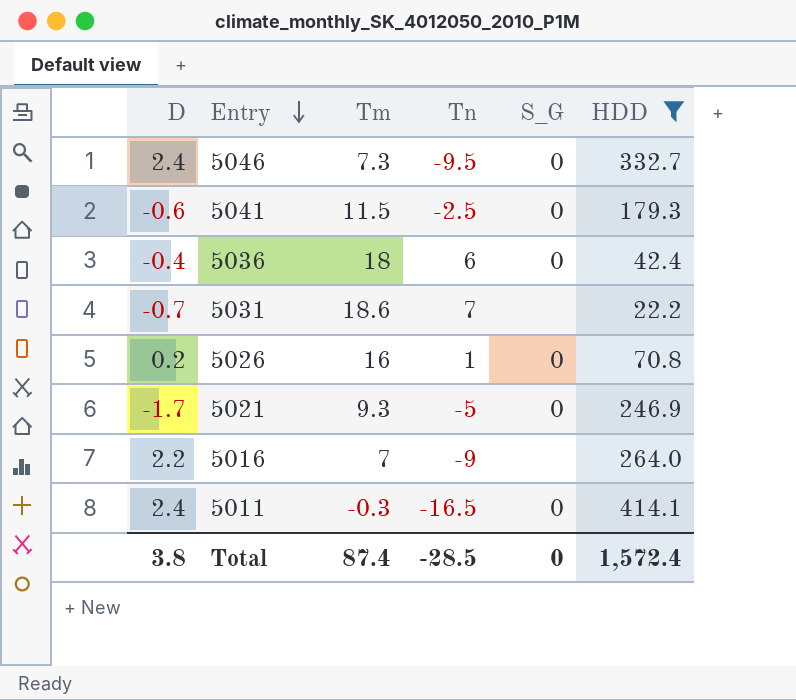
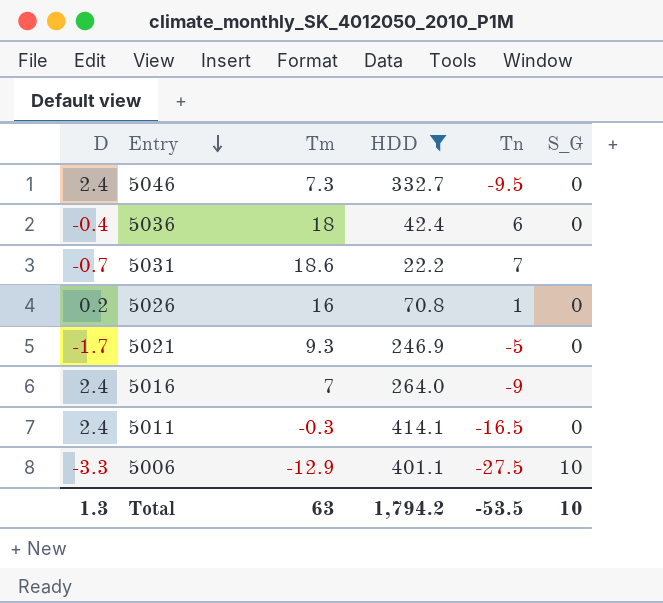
column HDD | position: 6 -> 4
row 5041: -0.6 | 11.5 | -2.5 | 0 | 179.3 -> none
5016 | D: 2.2 -> 2.4
row 5006: none -> -3.3 | -12.9 | 401.1 | -27.5 | 10
Total | D: 3.8 -> 1.3
Total | Tm: 87.4 -> 63
Total | HDD: 1,572.4 -> 1,794.2
Total | Tn: -28.5 -> -53.5
Total | S_G: 0 -> 10

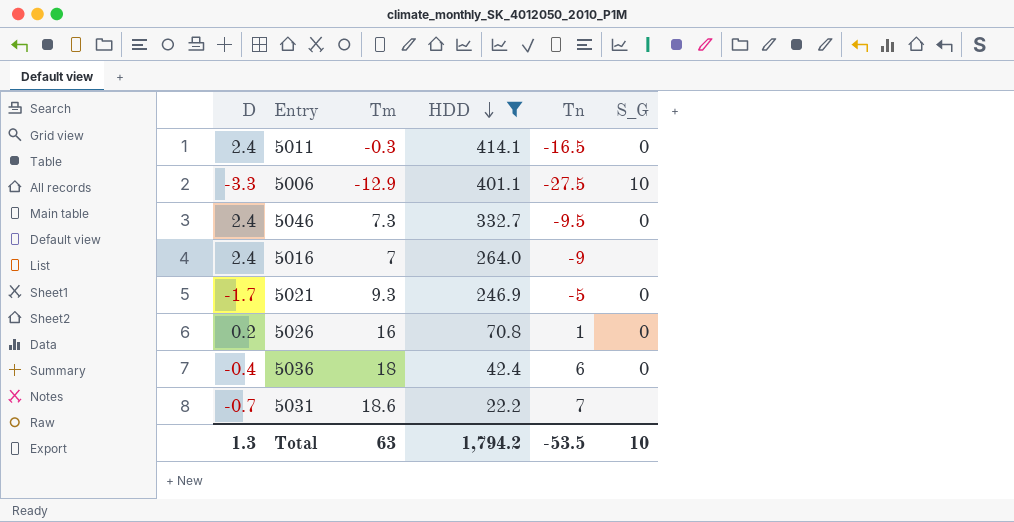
row order: Entry descending -> HDD descending

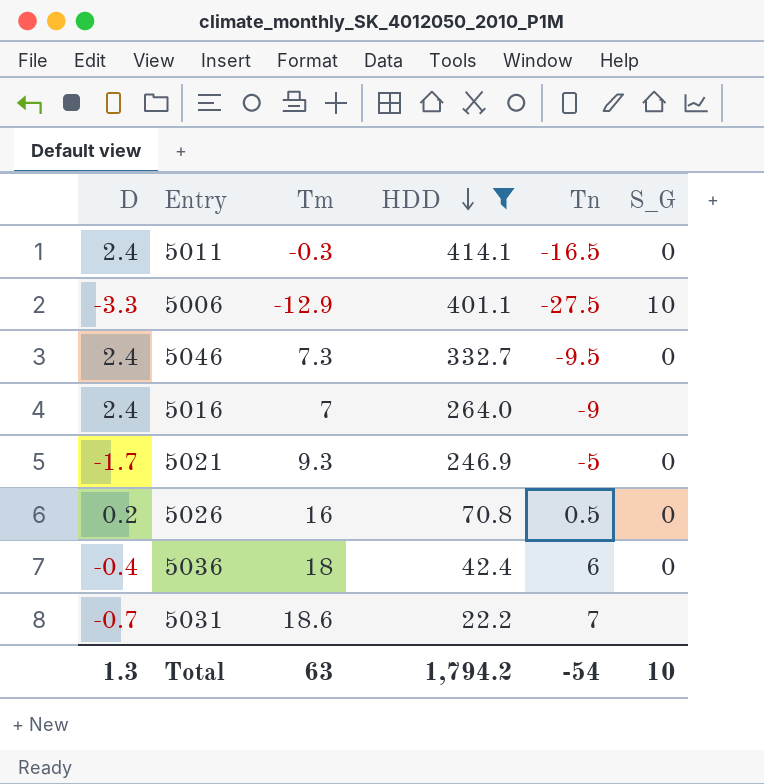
5026 | Tn: 1 -> 0.5
Total | Tn: -53.5 -> -54

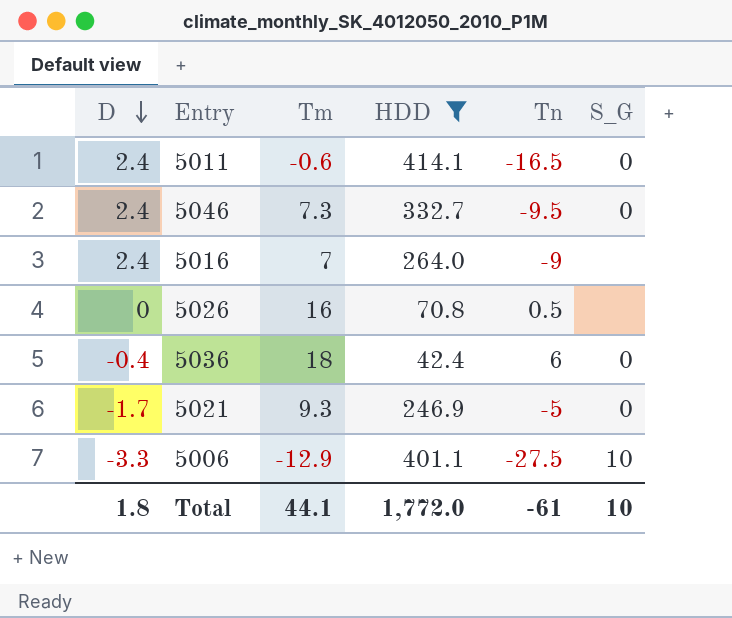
row order: HDD descending -> D descending
row 5031: -0.7 | 18.6 | 22.2 | 7 | none -> none
5011 | Tm: -0.3 -> -0.6
5026 | D: 0.2 -> 0
5026 | S_G: 0 -> none
Total | D: 1.3 -> 1.8
Total | Tm: 63 -> 44.1
Total | HDD: 1,794.2 -> 1,772.0
Total | Tn: -54 -> -61

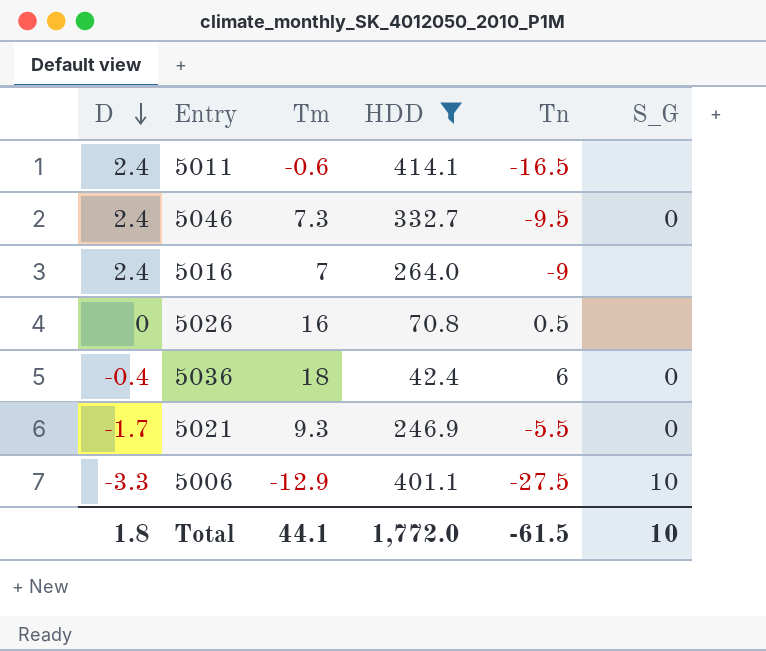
5011 | S_G: 0 -> none
5021 | Tn: -5 -> -5.5
Total | Tn: -61 -> -61.5

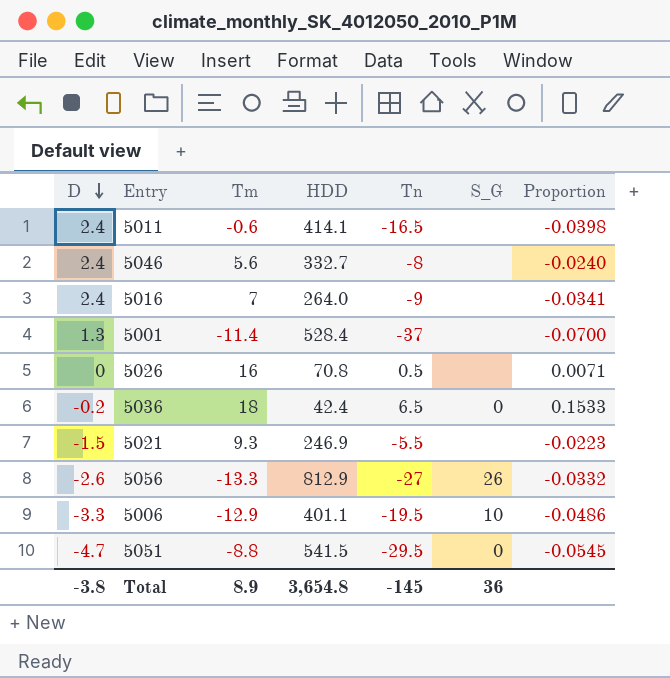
filter: HDD <= 414.1 -> none
column Proportion | formula: none -> [Tn] / [HDD]
5046 | Tm: 7.3 -> 5.6
5046 | Tn: -9.5 -> -8
5046 | S_G: 0 -> none
5036 | D: -0.4 -> -0.2
5036 | Tn: 6 -> 6.5
5021 | D: -1.7 -> -1.5
5021 | S_G: 0 -> none
5006 | Tn: -27.5 -> -19.5
Total | D: 1.8 -> -3.8
Total | Tm: 44.1 -> 8.9
Total | HDD: 1,772.0 -> 3,654.8
Total | Tn: -61.5 -> -145
Total | S_G: 10 -> 36

